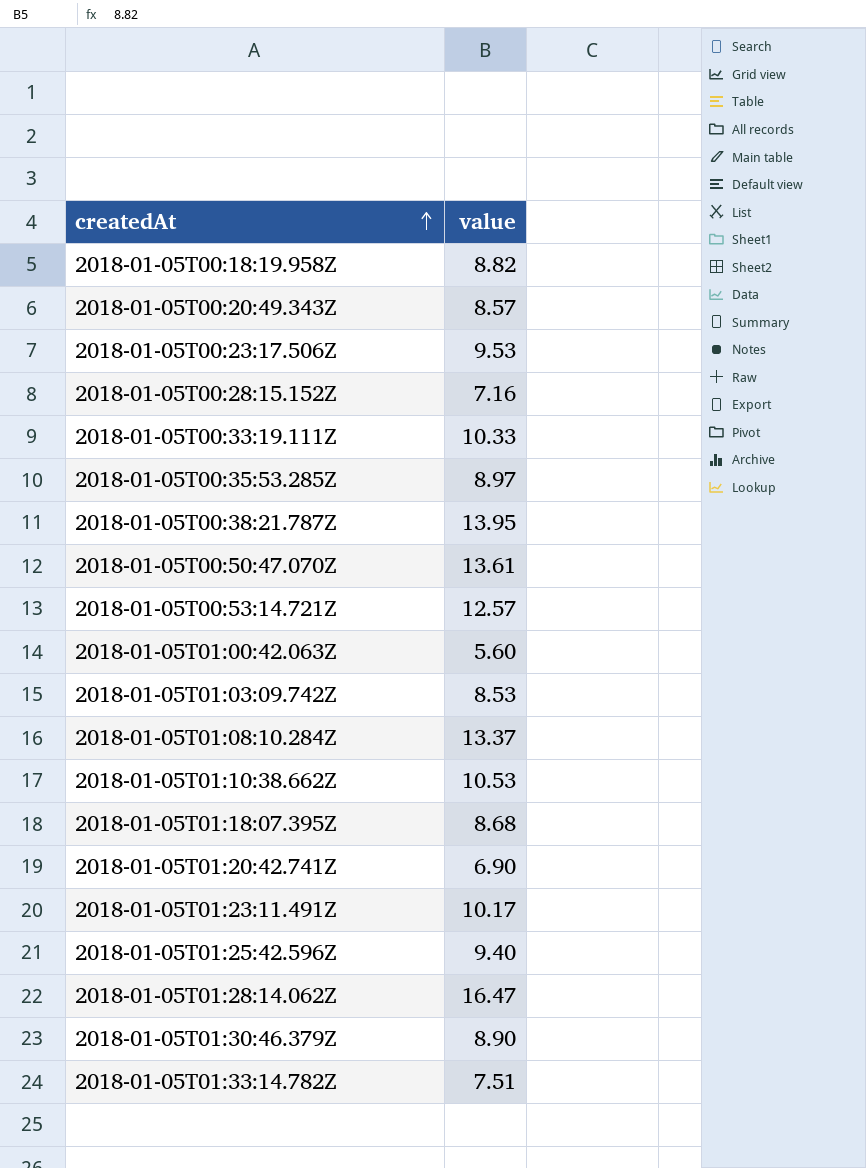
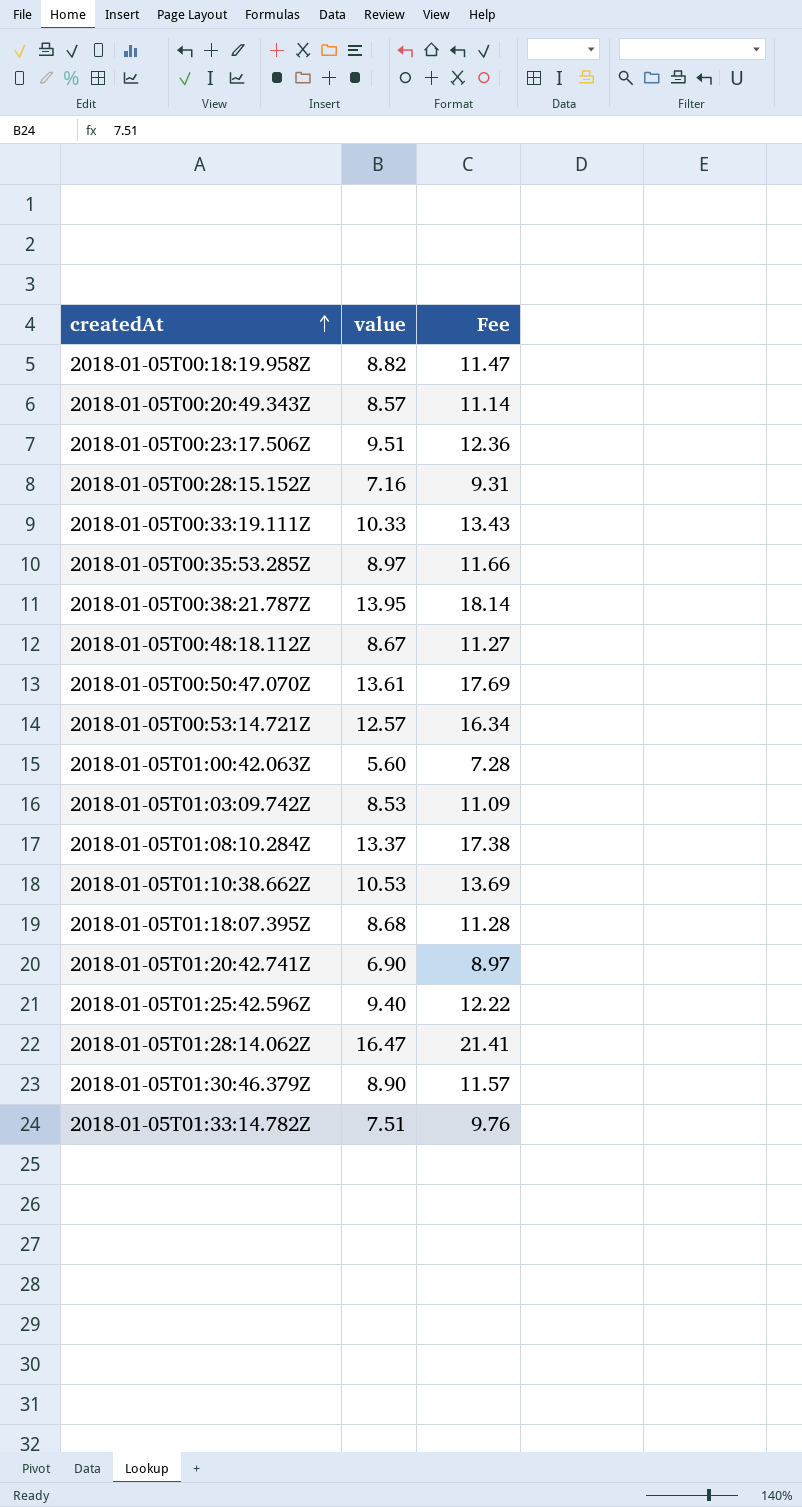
column Fee | formula: none -> [value] * 1.3
row 2018-01-05T01:23:11.491Z: 10.17 -> none
2018-01-05T00:23:17.506Z | value: 9.53 -> 9.51
row 2018-01-05T00:48:18.112Z: none -> 8.67 | 11.27

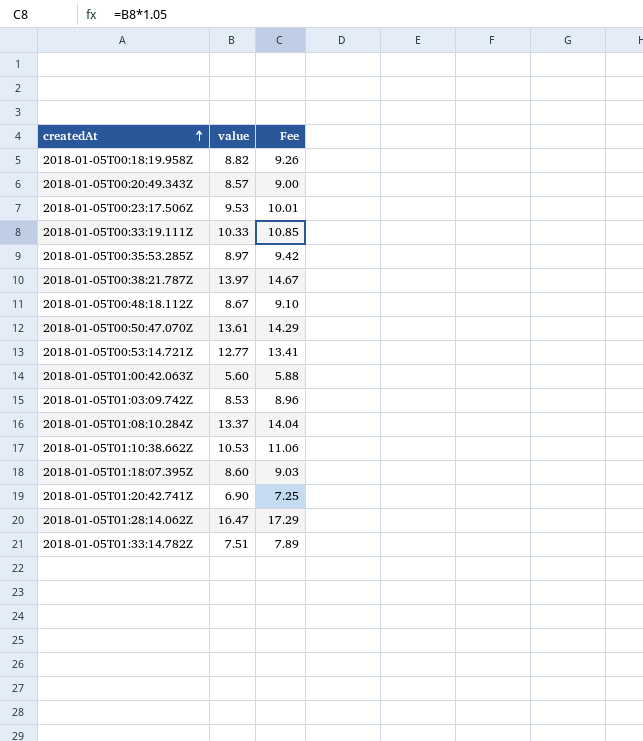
column Fee | formula: [value] * 1.3 -> [value] * 1.05
row 2018-01-05T00:28:15.152Z: 7.16 | 9.31 -> none
row 2018-01-05T01:25:42.596Z: 9.40 | 12.22 -> none
row 2018-01-05T01:30:46.379Z: 8.90 | 11.57 -> none
2018-01-05T00:23:17.506Z | value: 9.51 -> 9.53
2018-01-05T00:38:21.787Z | value: 13.95 -> 13.97
2018-01-05T00:53:14.721Z | value: 12.57 -> 12.77
2018-01-05T01:18:07.395Z | value: 8.68 -> 8.60

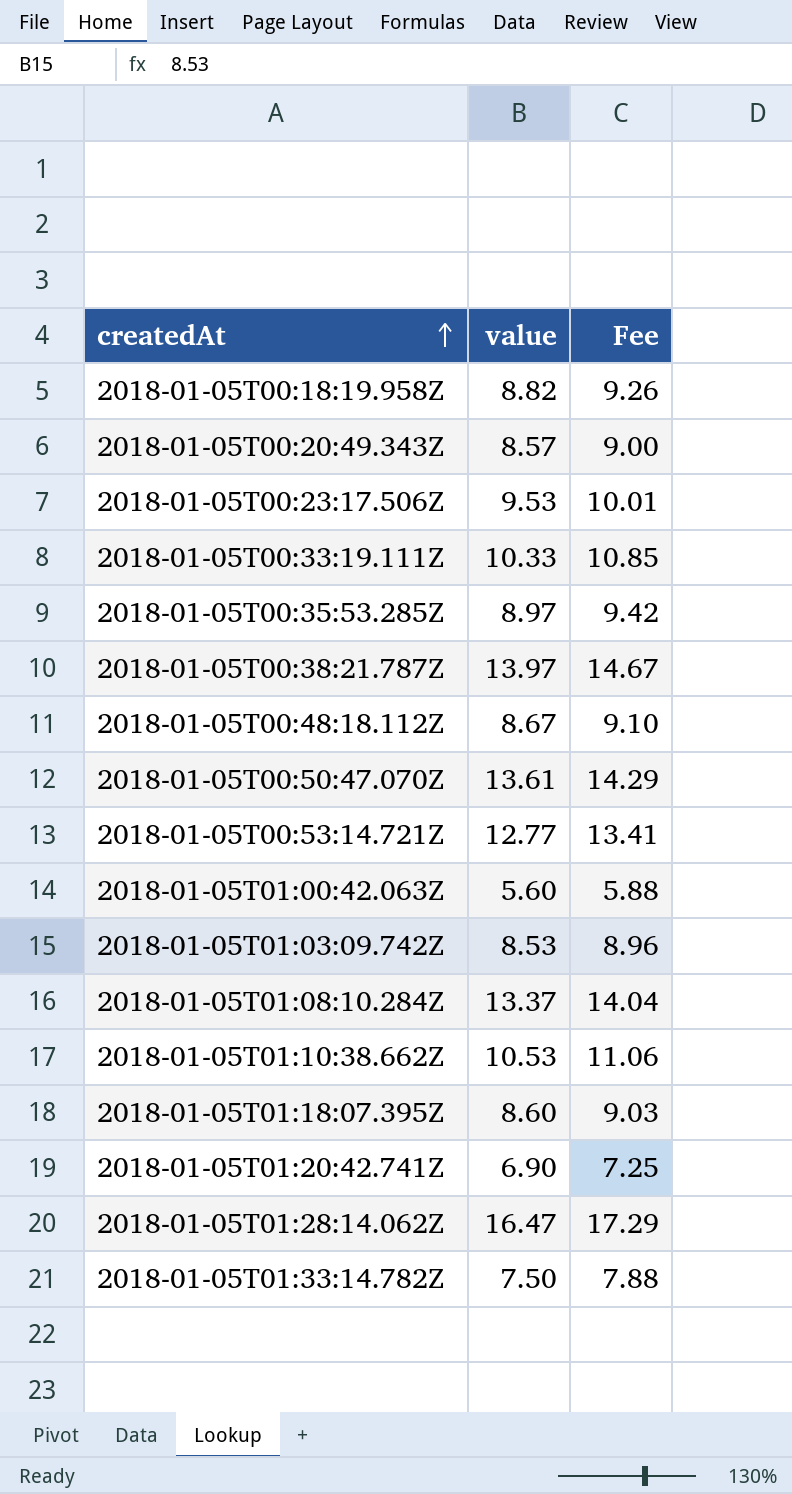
2018-01-05T01:33:14.782Z | value: 7.51 -> 7.50
2018-01-05T01:33:14.782Z | Fee: 7.89 -> 7.88

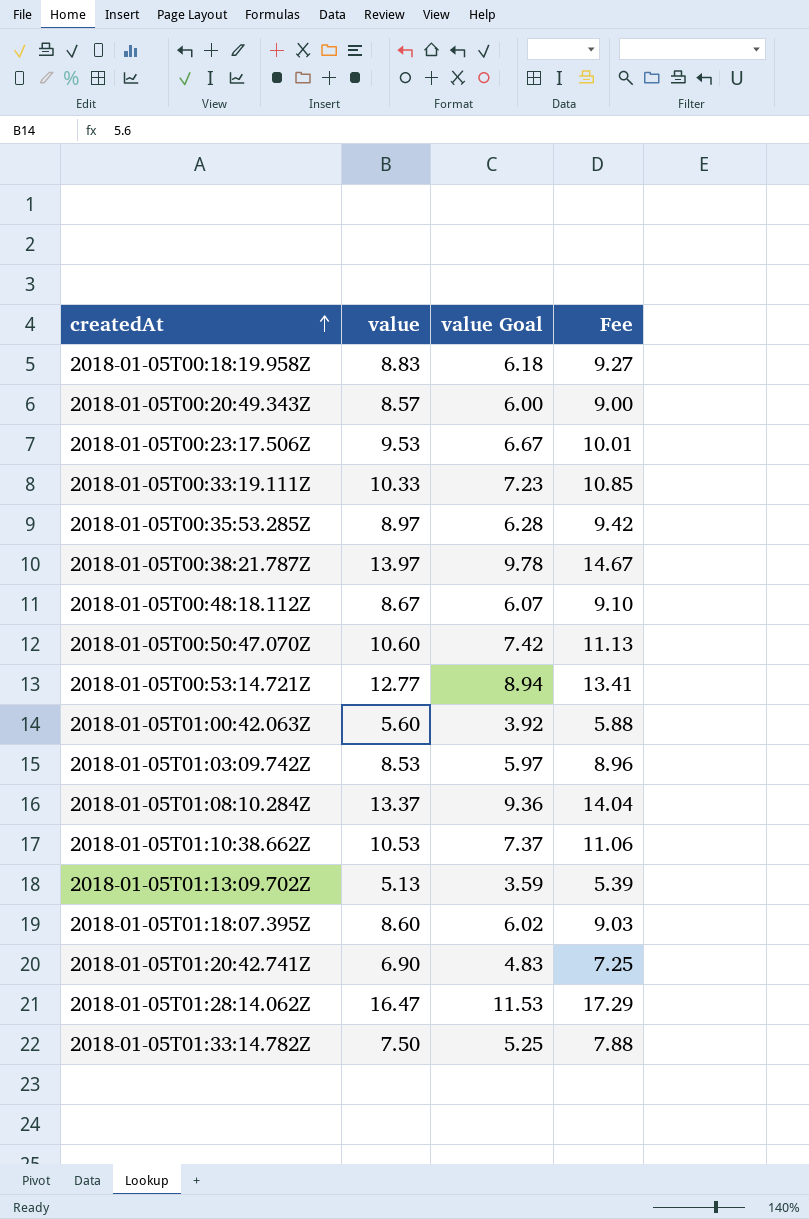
column value Goal | formula: none -> [value] * 0.7
2018-01-05T00:18:19.958Z | value: 8.82 -> 8.83
2018-01-05T00:18:19.958Z | Fee: 9.26 -> 9.27
2018-01-05T00:50:47.070Z | value: 13.61 -> 10.60
2018-01-05T00:50:47.070Z | Fee: 14.29 -> 11.13
row 2018-01-05T01:13:09.702Z: none -> 5.13 | 3.59 | 5.39

